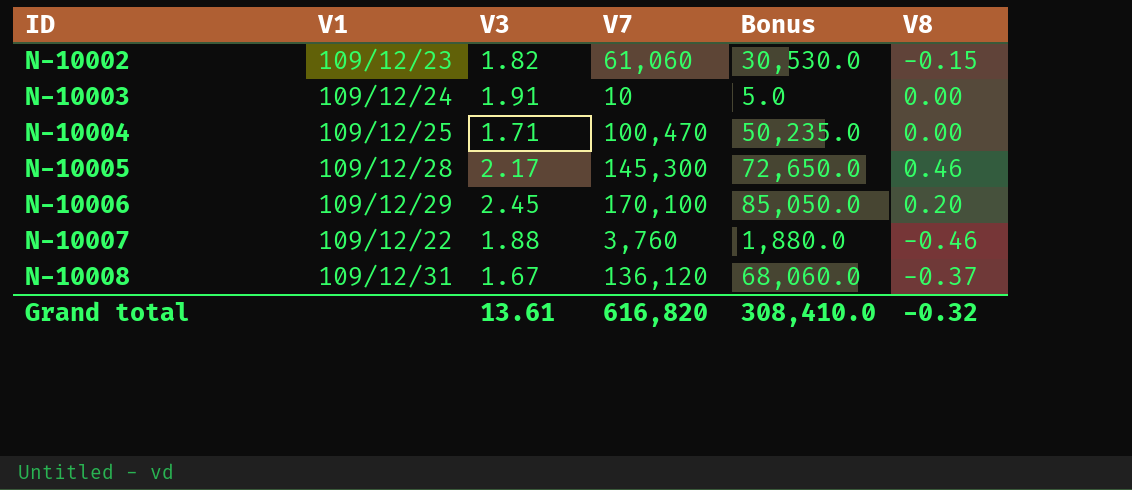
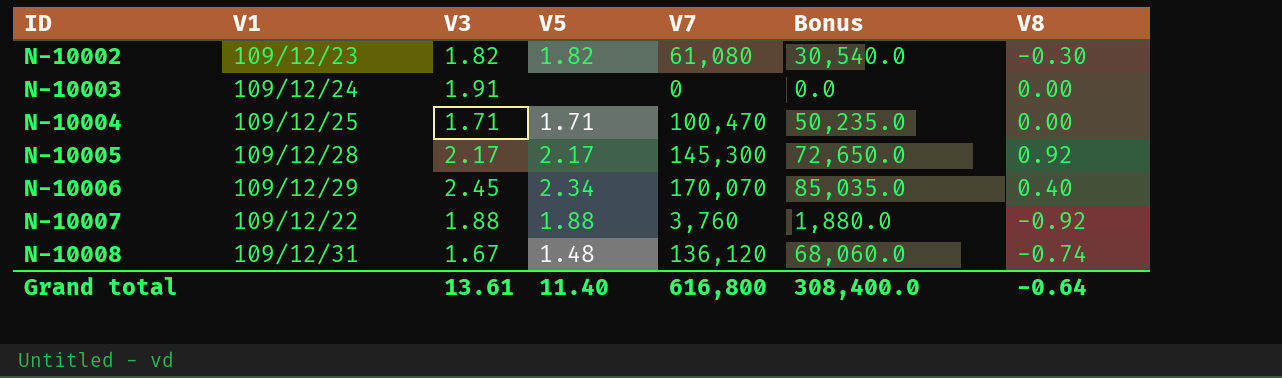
column V5 | position: none -> 4
N-10002 | V7: 61,060 -> 61,080
N-10002 | Bonus: 30,530.0 -> 30,540.0
N-10002 | V8: -0.15 -> -0.30
N-10003 | V7: 10 -> 0
N-10003 | Bonus: 5.0 -> 0.0
N-10005 | V8: 0.46 -> 0.92
N-10006 | V7: 170,100 -> 170,070
N-10006 | Bonus: 85,050.0 -> 85,035.0
N-10006 | V8: 0.20 -> 0.40
N-10007 | V8: -0.46 -> -0.92
N-10008 | V8: -0.37 -> -0.74
Grand total | V7: 616,820 -> 616,800
Grand total | Bonus: 308,410.0 -> 308,400.0
Grand total | V8: -0.32 -> -0.64

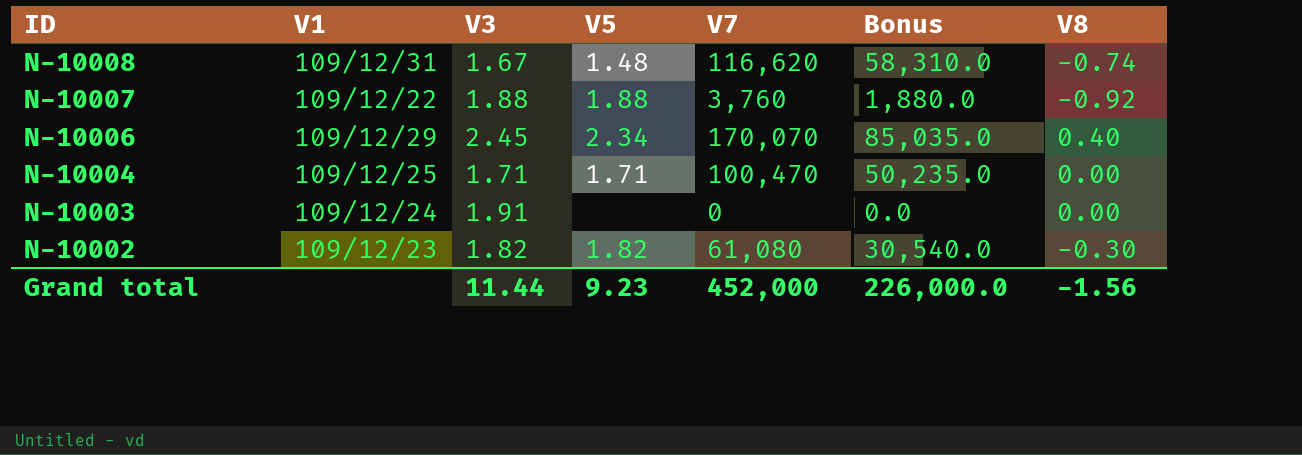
row order: ID ascending -> ID descending
row N-10005: 109/12/28 | 2.17 | 2.17 | 145,300 | 72,650.0 | 0.92 -> none
N-10008 | V7: 136,120 -> 116,620
N-10008 | Bonus: 68,060.0 -> 58,310.0
Grand total | V3: 13.61 -> 11.44
Grand total | V5: 11.40 -> 9.23
Grand total | V7: 616,800 -> 452,000
Grand total | Bonus: 308,400.0 -> 226,000.0
Grand total | V8: -0.64 -> -1.56

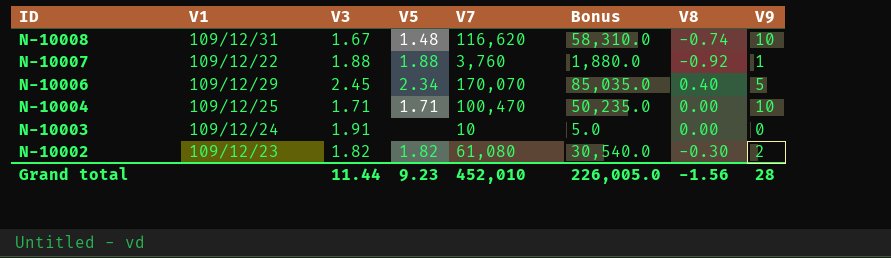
column V9 | position: none -> 8
N-10003 | V7: 0 -> 10
N-10003 | Bonus: 0.0 -> 5.0
Grand total | V7: 452,000 -> 452,010
Grand total | Bonus: 226,000.0 -> 226,005.0

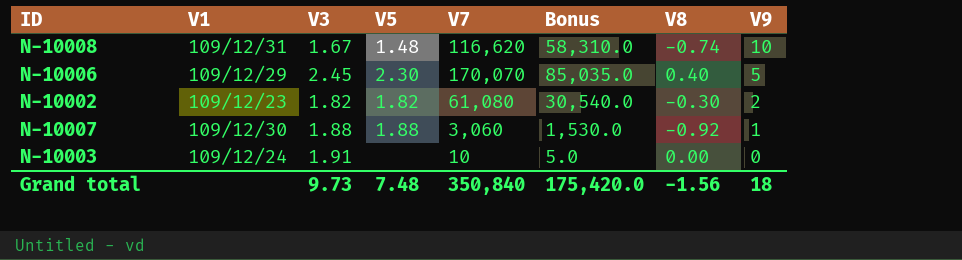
row order: ID descending -> V9 descending
row N-10004: 109/12/25 | 1.71 | 1.71 | 100,470 | 50,235.0 | 0.00 | 10 -> none
N-10006 | V5: 2.34 -> 2.30
N-10007 | V1: 109/12/22 -> 109/12/30
N-10007 | V7: 3,760 -> 3,060
N-10007 | Bonus: 1,880.0 -> 1,530.0
Grand total | V3: 11.44 -> 9.73
Grand total | V5: 9.23 -> 7.48
Grand total | V7: 452,010 -> 350,840
Grand total | Bonus: 226,005.0 -> 175,420.0
Grand total | V9: 28 -> 18

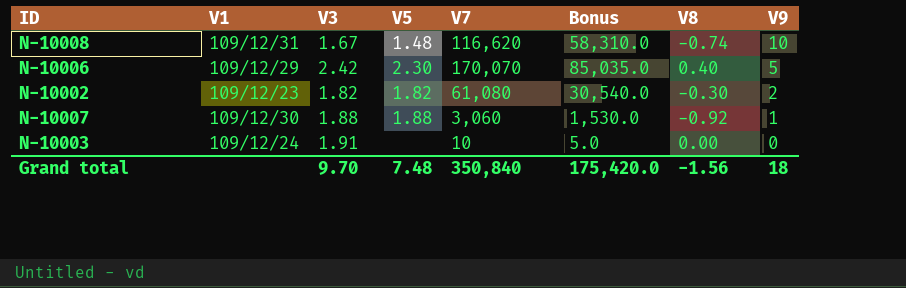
N-10006 | V3: 2.45 -> 2.42
Grand total | V3: 9.73 -> 9.70

